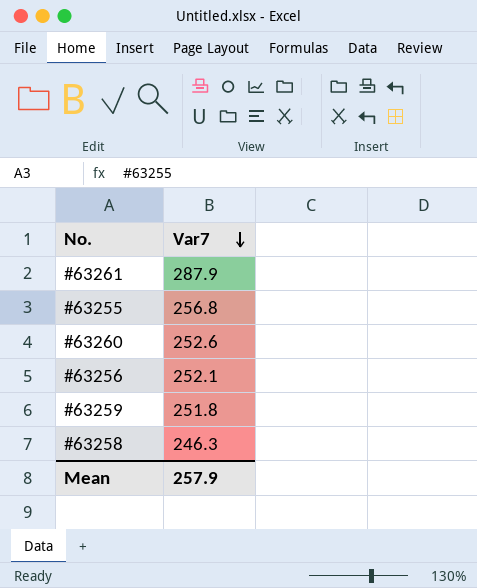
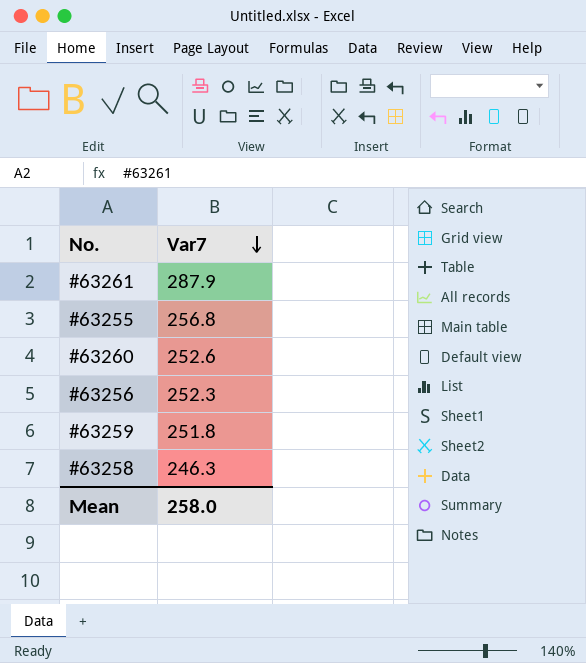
#63256 | Var7: 252.1 -> 252.3
Mean | Var7: 257.9 -> 258.0

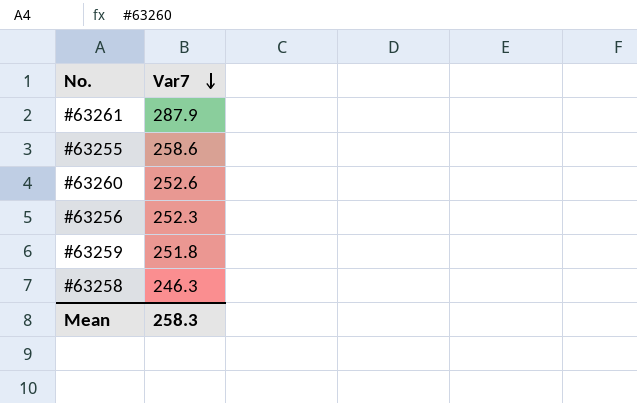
#63255 | Var7: 256.8 -> 258.6
Mean | Var7: 258.0 -> 258.3

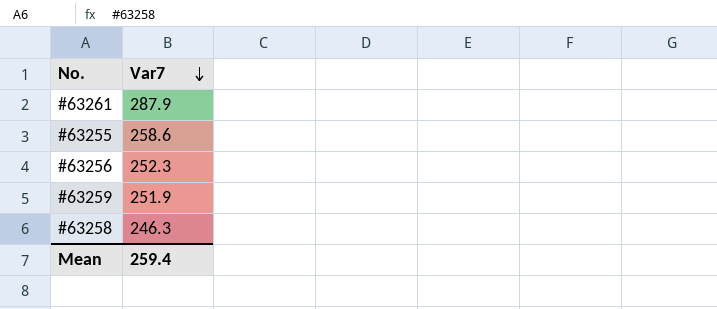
row #63260: 252.6 -> none
#63259 | Var7: 251.8 -> 251.9
Mean | Var7: 258.3 -> 259.4

